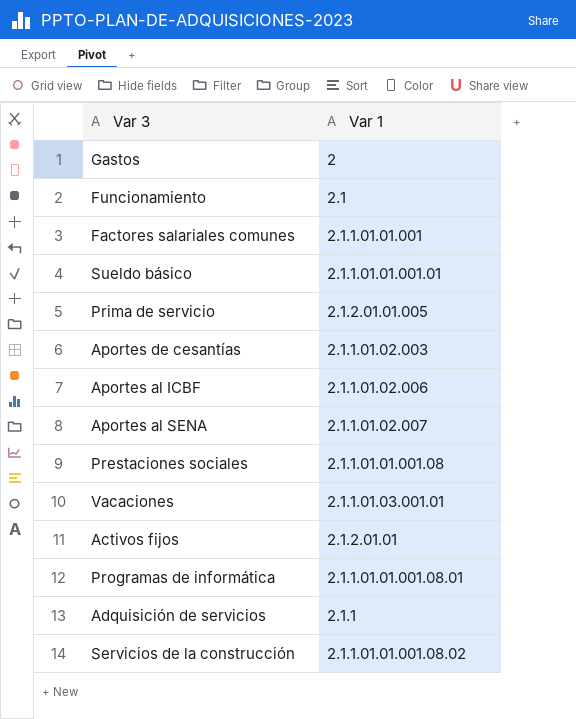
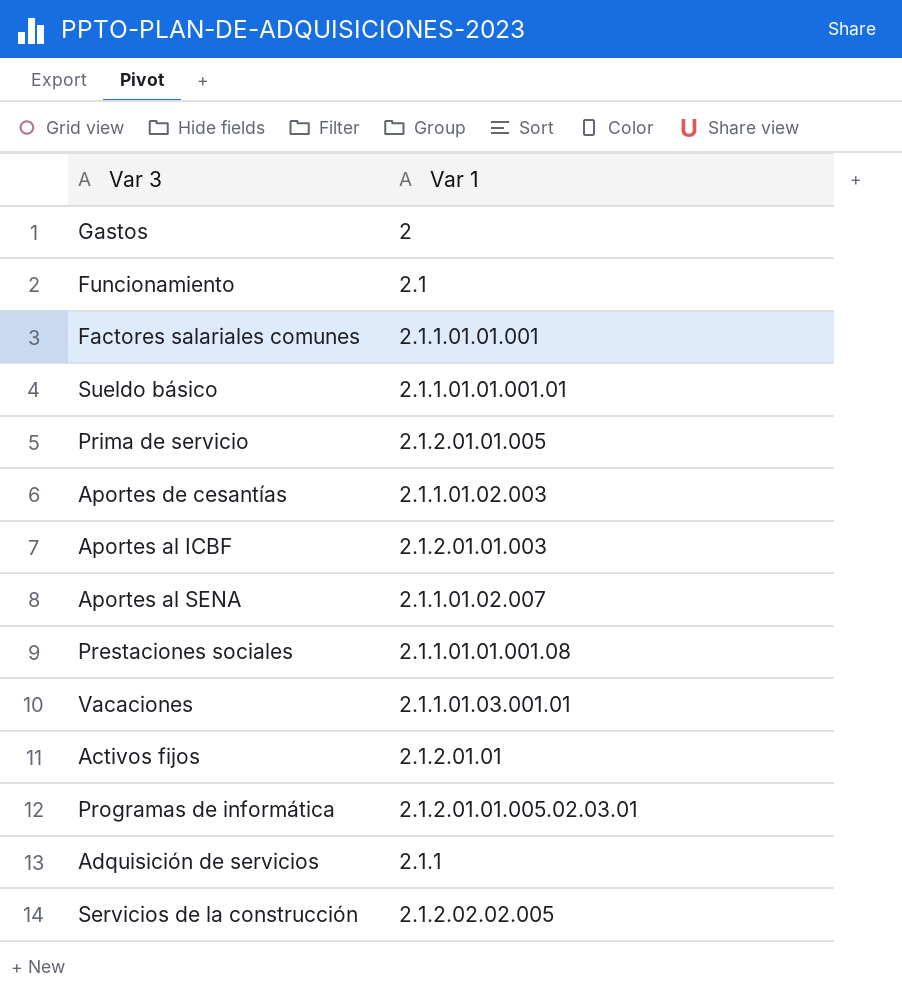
Aportes al ICBF | Var 1: 2.1.1.01.02.006 -> 2.1.2.01.01.003
Programas de informática | Var 1: 2.1.1.01.01.001.08.01 -> 2.1.2.01.01.005.02.03.01
Servicios de la construcción | Var 1: 2.1.1.01.01.001.08.02 -> 2.1.2.02.02.005

